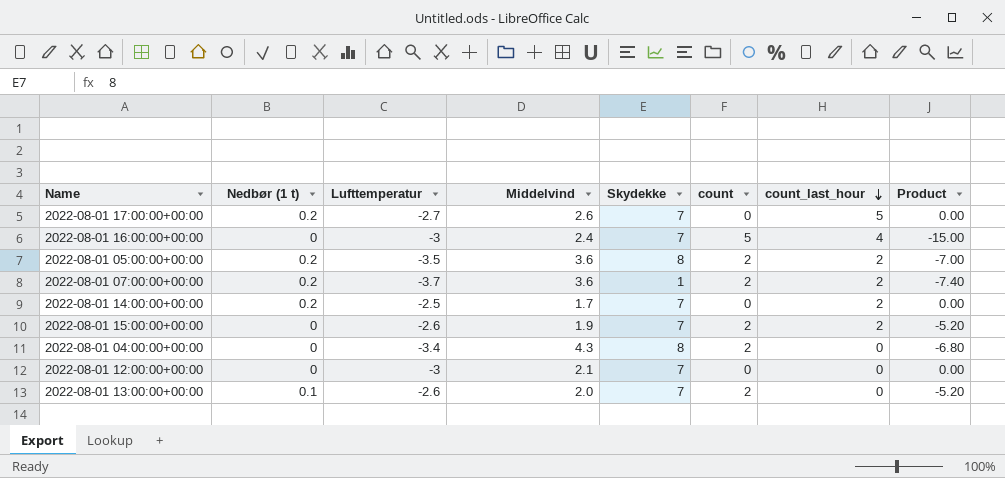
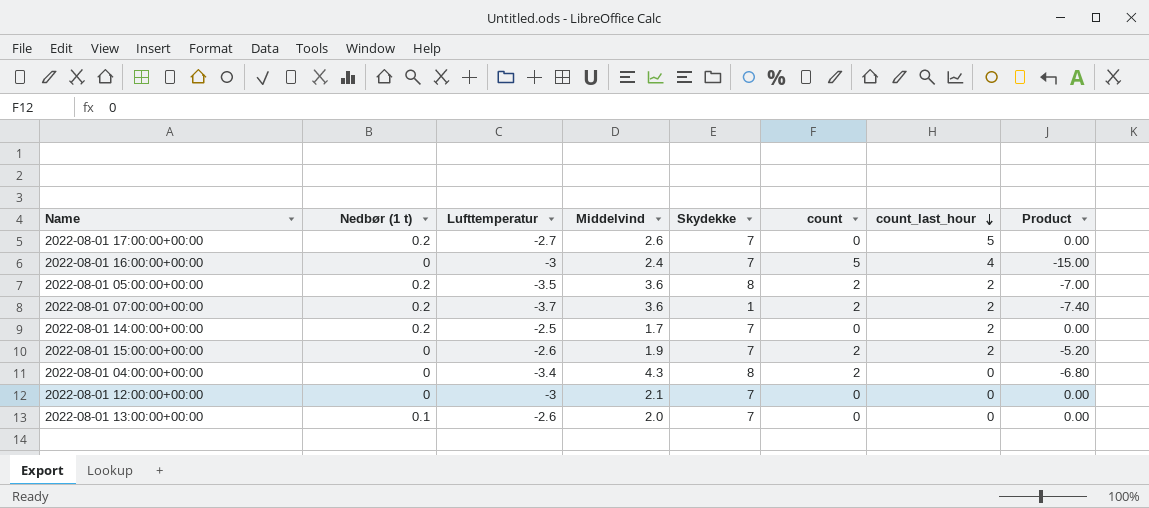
2022-08-01 13:00:00+00:00 | count: 2 -> 0
2022-08-01 13:00:00+00:00 | Product: -5.20 -> 0.00

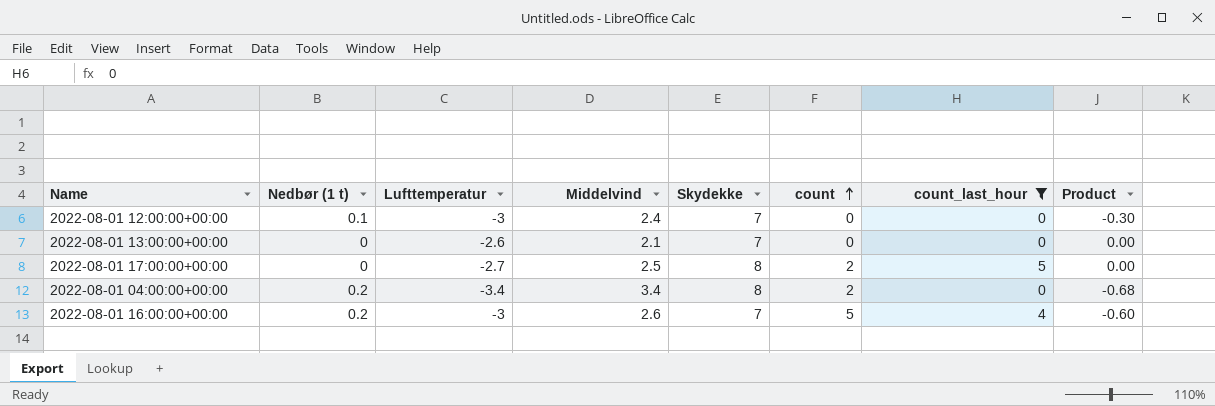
filter: none -> count_last_hour != 2
row order: count_last_hour descending -> count ascending
column Product | formula: [Lufttemperatur] * [count] -> [Nedbør (1 t)] * [Lufttemperatur]
2022-08-01 12:00:00+00:00 | Nedbør (1 t): 0 -> 0.1
2022-08-01 12:00:00+00:00 | Middelvind: 2.1 -> 2.4
2022-08-01 13:00:00+00:00 | Nedbør (1 t): 0.1 -> 0
2022-08-01 13:00:00+00:00 | Middelvind: 2.0 -> 2.1
2022-08-01 17:00:00+00:00 | Nedbør (1 t): 0.2 -> 0
2022-08-01 17:00:00+00:00 | Middelvind: 2.6 -> 2.5
2022-08-01 17:00:00+00:00 | Skydekke: 7 -> 8
2022-08-01 17:00:00+00:00 | count: 0 -> 2
2022-08-01 04:00:00+00:00 | Nedbør (1 t): 0 -> 0.2
2022-08-01 04:00:00+00:00 | Middelvind: 4.3 -> 3.4
2022-08-01 16:00:00+00:00 | Nedbør (1 t): 0 -> 0.2
2022-08-01 16:00:00+00:00 | Middelvind: 2.4 -> 2.6

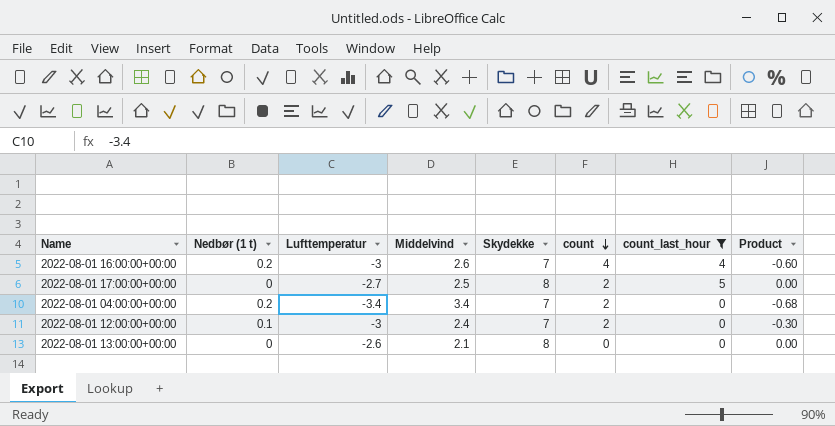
row order: count ascending -> count descending
2022-08-01 16:00:00+00:00 | count: 5 -> 4
2022-08-01 04:00:00+00:00 | Skydekke: 8 -> 7
2022-08-01 12:00:00+00:00 | count: 0 -> 2
2022-08-01 13:00:00+00:00 | Skydekke: 7 -> 8

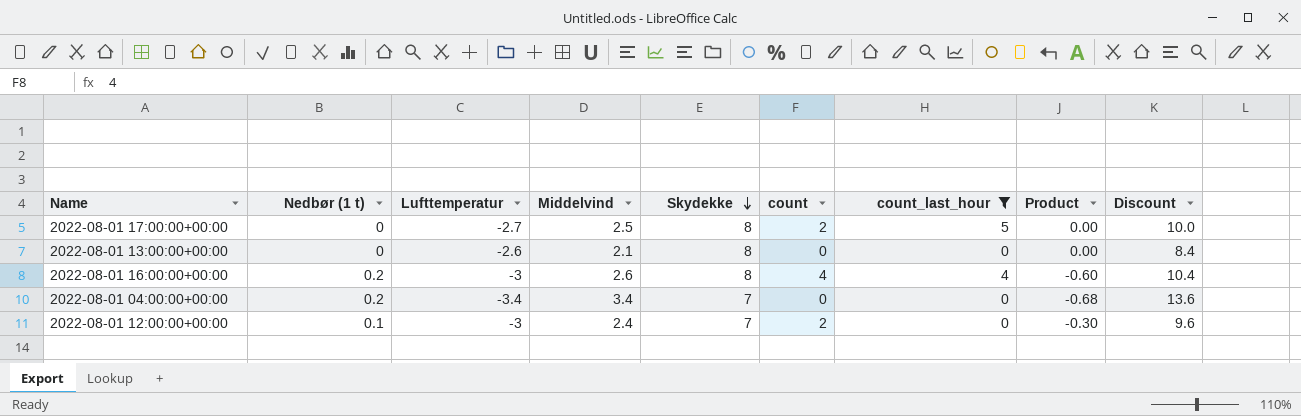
row order: count descending -> Skydekke descending
column Discount | formula: none -> [Middelvind] * 4
2022-08-01 16:00:00+00:00 | Skydekke: 7 -> 8
2022-08-01 04:00:00+00:00 | count: 2 -> 0

